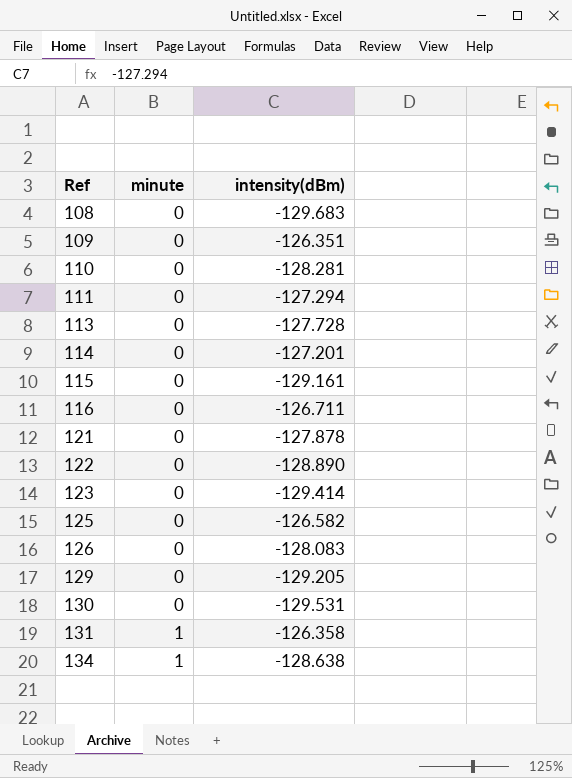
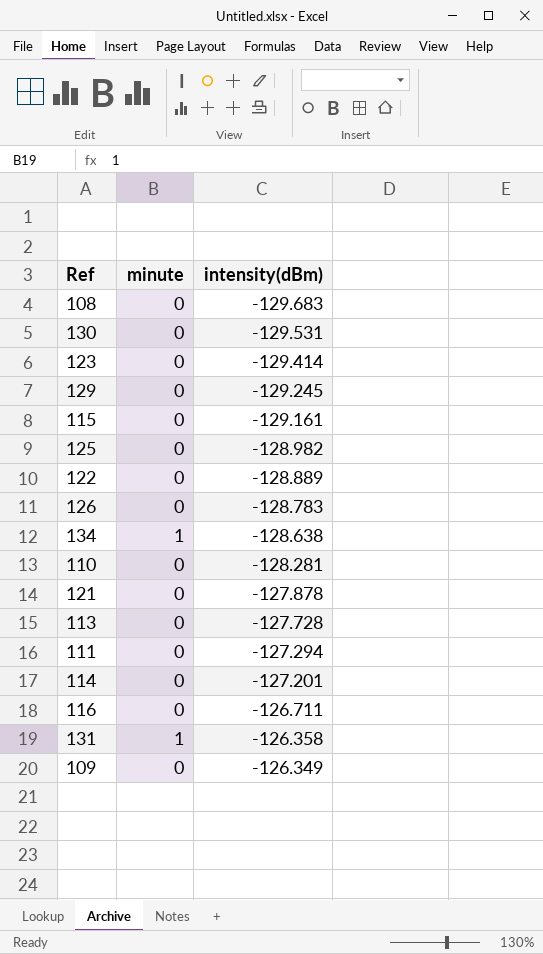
row order: Ref ascending -> intensity(dBm) ascending
129 | intensity(dBm): -129.205 -> -129.245
125 | intensity(dBm): -126.582 -> -128.982
122 | intensity(dBm): -128.890 -> -128.889
126 | intensity(dBm): -128.083 -> -128.783
109 | intensity(dBm): -126.351 -> -126.349

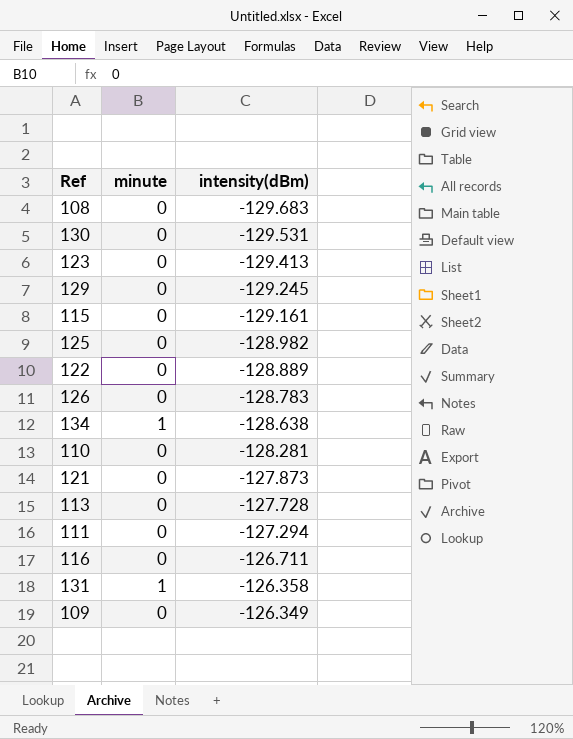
row 114: 0 | -127.201 -> none
123 | intensity(dBm): -129.414 -> -129.413
121 | intensity(dBm): -127.878 -> -127.873

